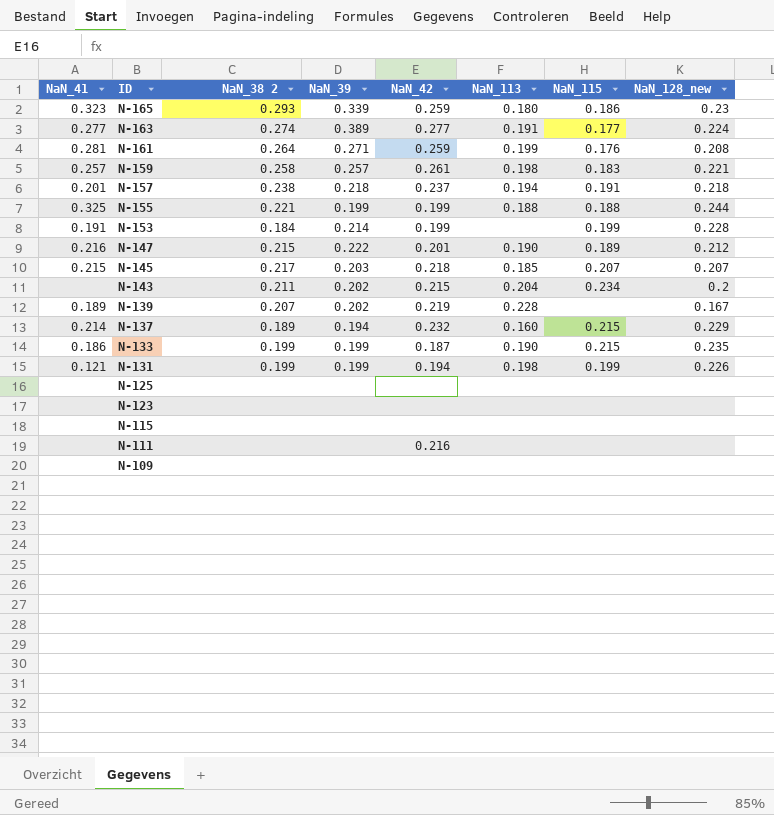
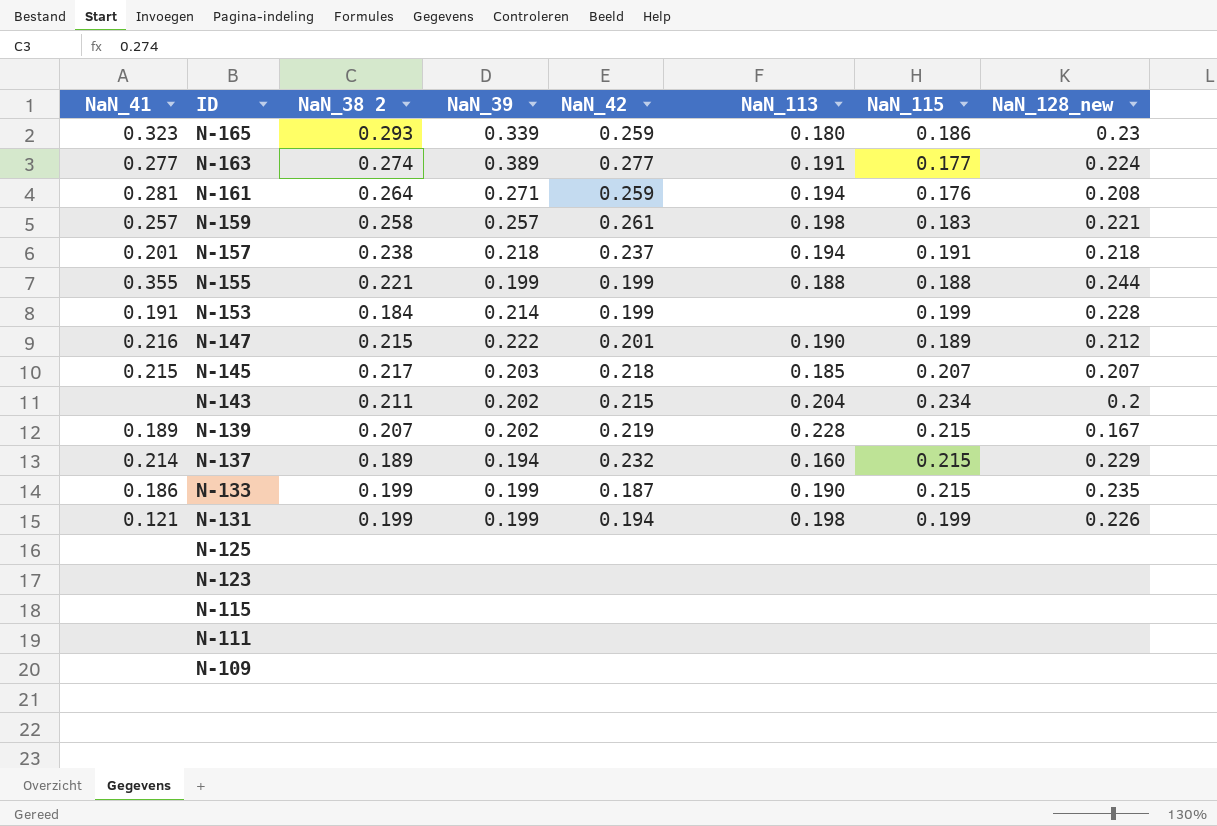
N-161 | NaN_113: 0.199 -> 0.194
N-155 | NaN_41: 0.325 -> 0.355
N-139 | NaN_115: none -> 0.215
N-111 | NaN_42: 0.216 -> none

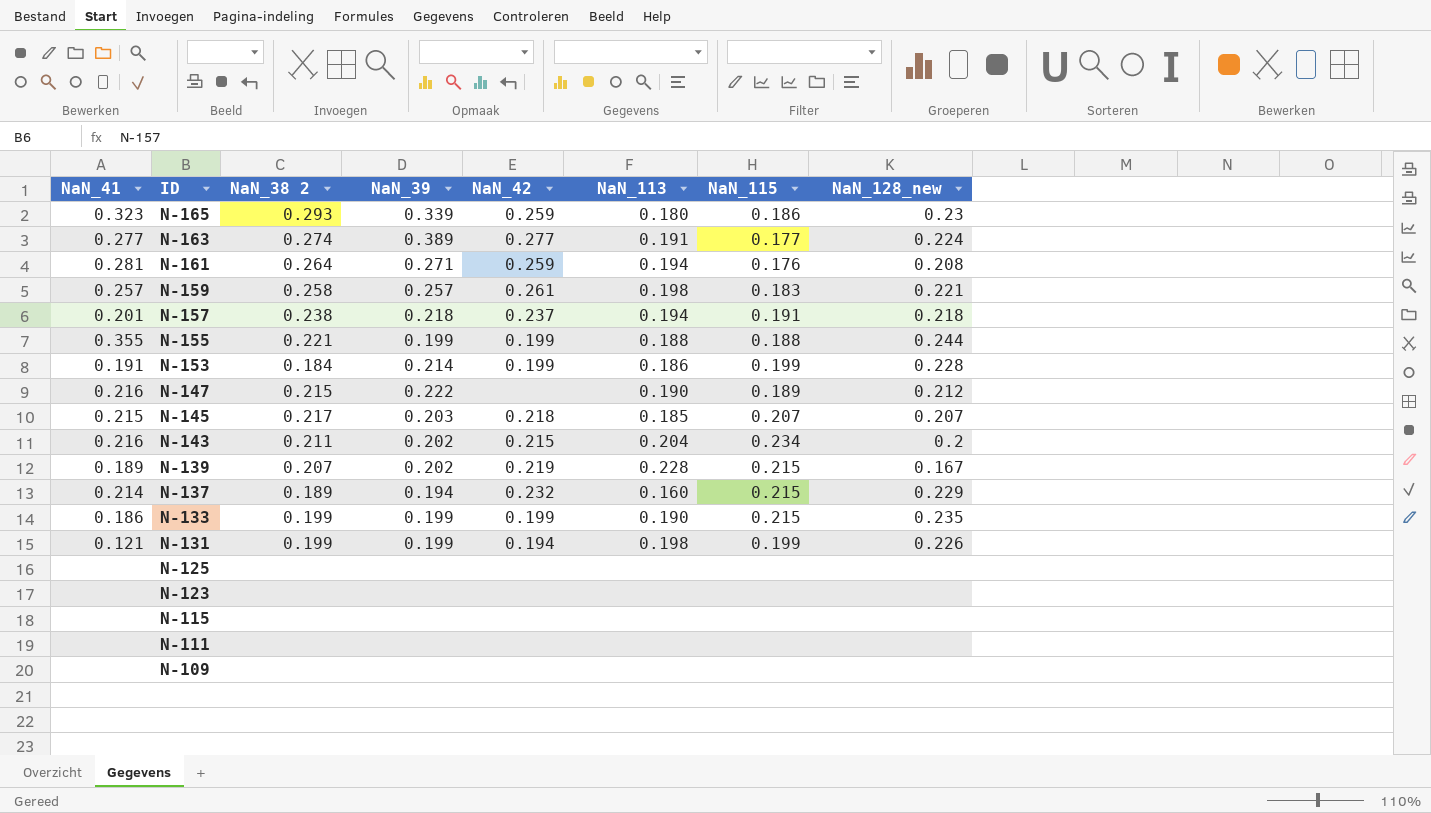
N-153 | NaN_113: none -> 0.186
N-147 | NaN_42: 0.201 -> none
N-143 | NaN_41: none -> 0.216
N-133 | NaN_42: 0.187 -> 0.199

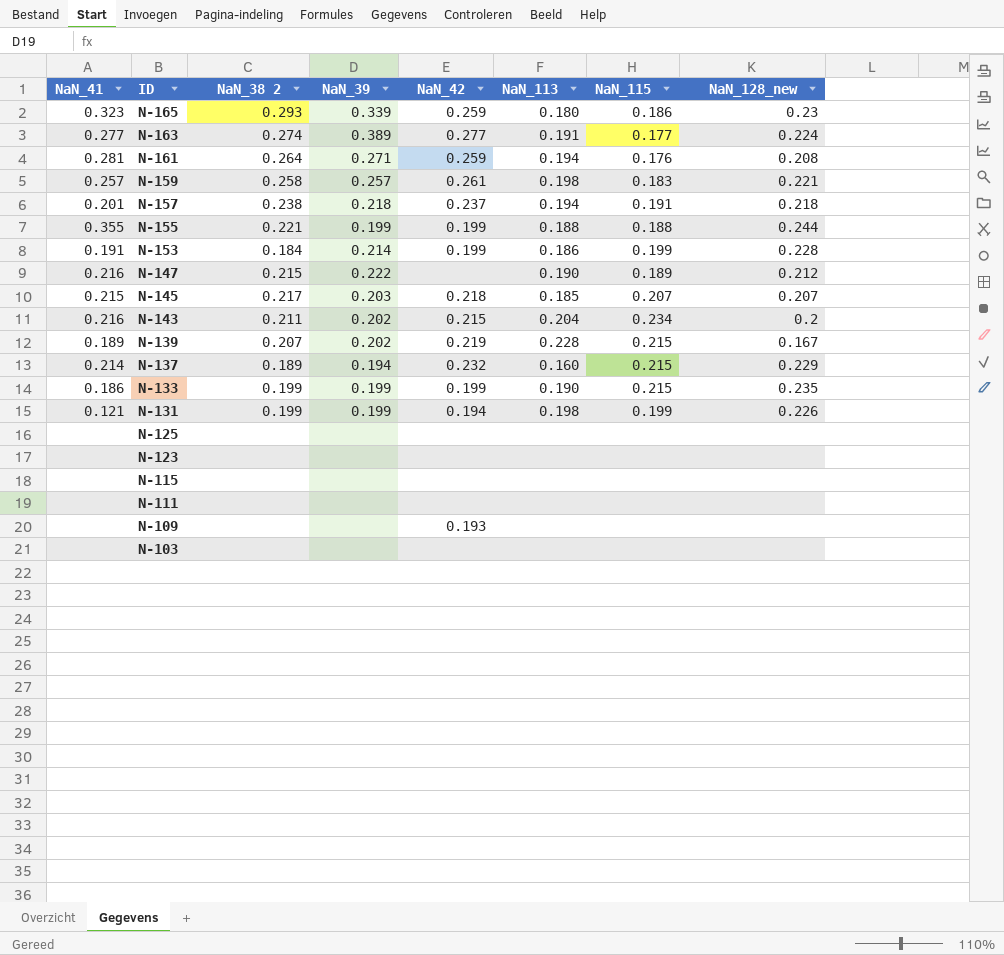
N-109 | NaN_42: none -> 0.193
row N-103: none -> none | none | none | none | none | none | none

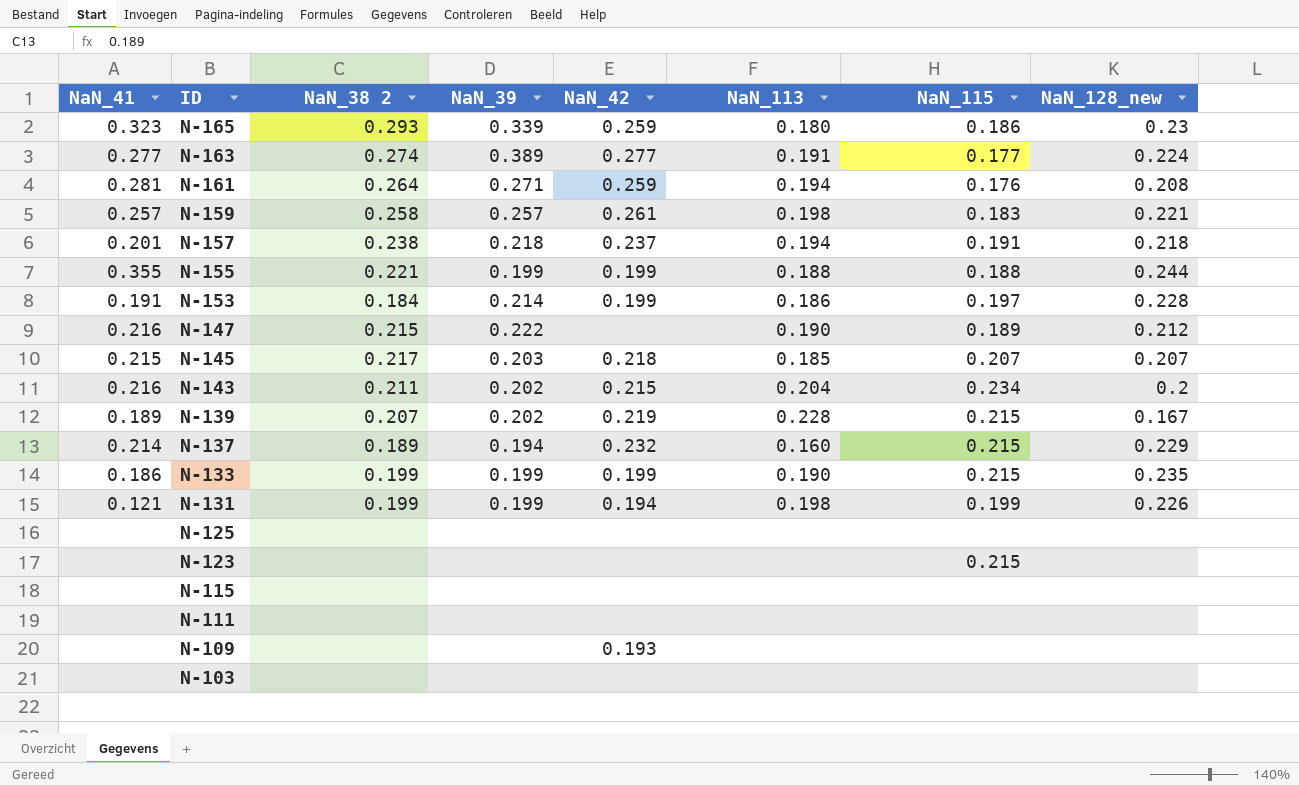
N-153 | NaN_115: 0.199 -> 0.197
N-123 | NaN_115: none -> 0.215

